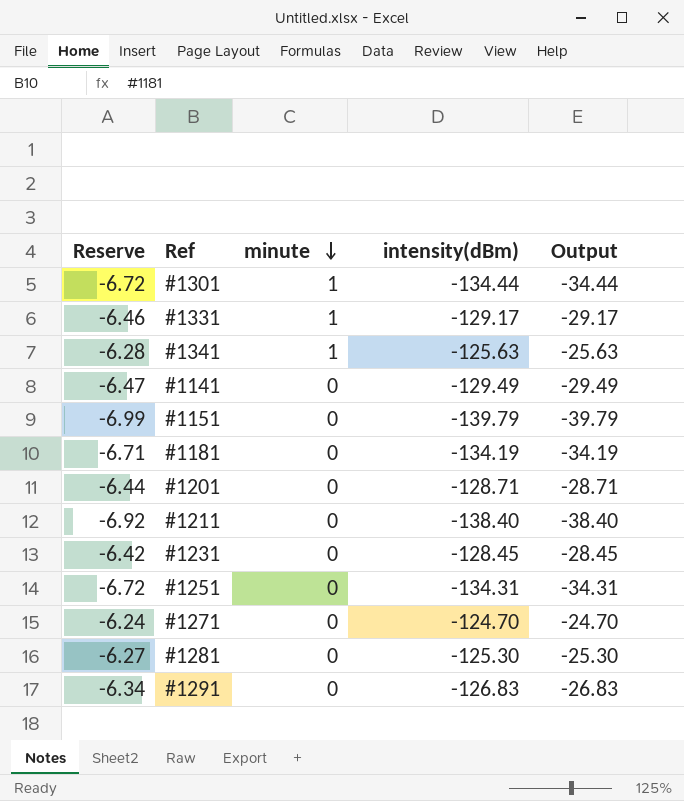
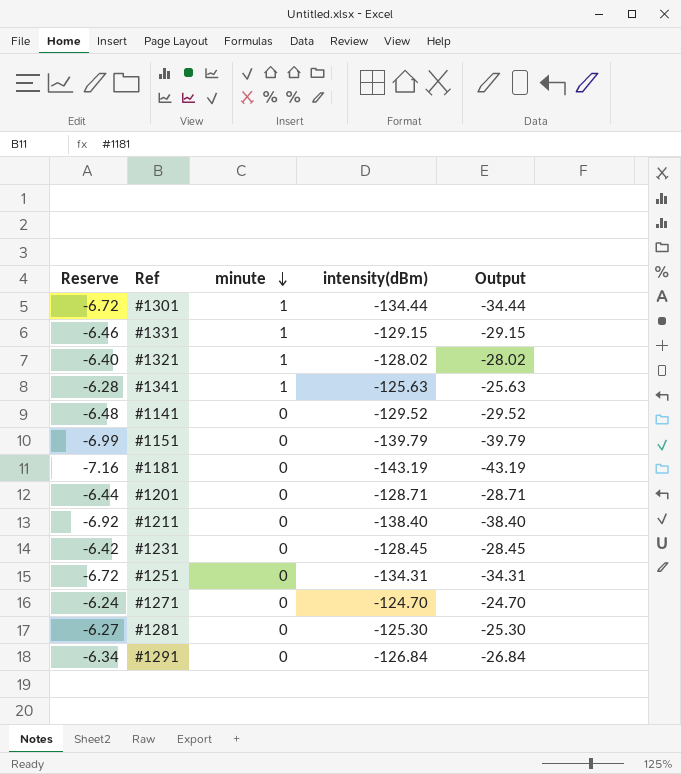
#1331 | intensity(dBm): -129.17 -> -129.15
#1331 | Output: -29.17 -> -29.15
row #1321: none -> -6.40 | 1 | -128.02 | -28.02
#1141 | Reserve: -6.47 -> -6.48
#1141 | intensity(dBm): -129.49 -> -129.52
#1141 | Output: -29.49 -> -29.52
#1181 | Reserve: -6.71 -> -7.16
#1181 | intensity(dBm): -134.19 -> -143.19
#1181 | Output: -34.19 -> -43.19
#1291 | intensity(dBm): -126.83 -> -126.84
#1291 | Output: -26.83 -> -26.84

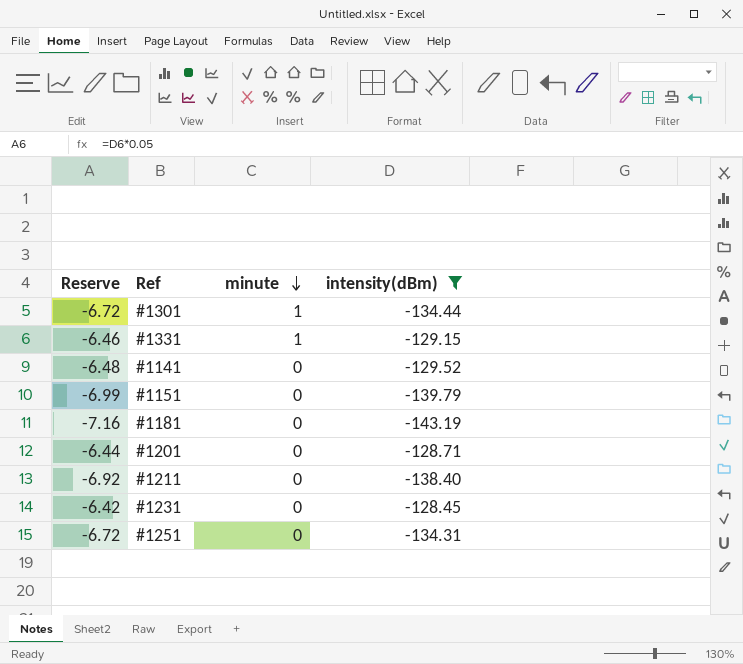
filter: none -> intensity(dBm) <= -128.45
column Output | formula: [intensity(dBm)] + 100 -> none

